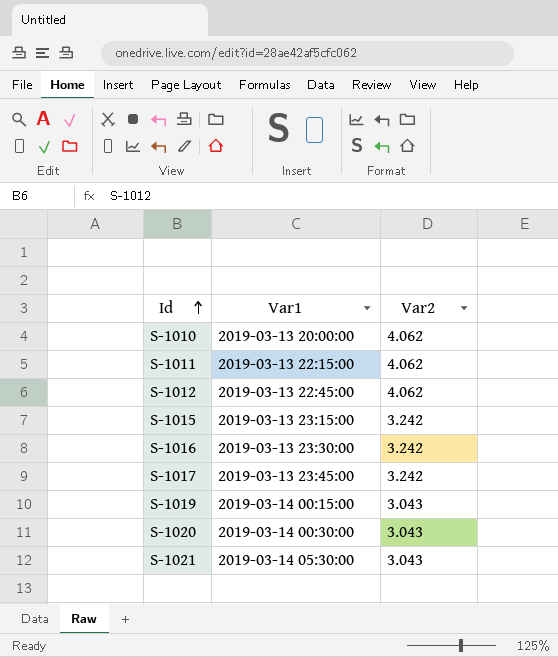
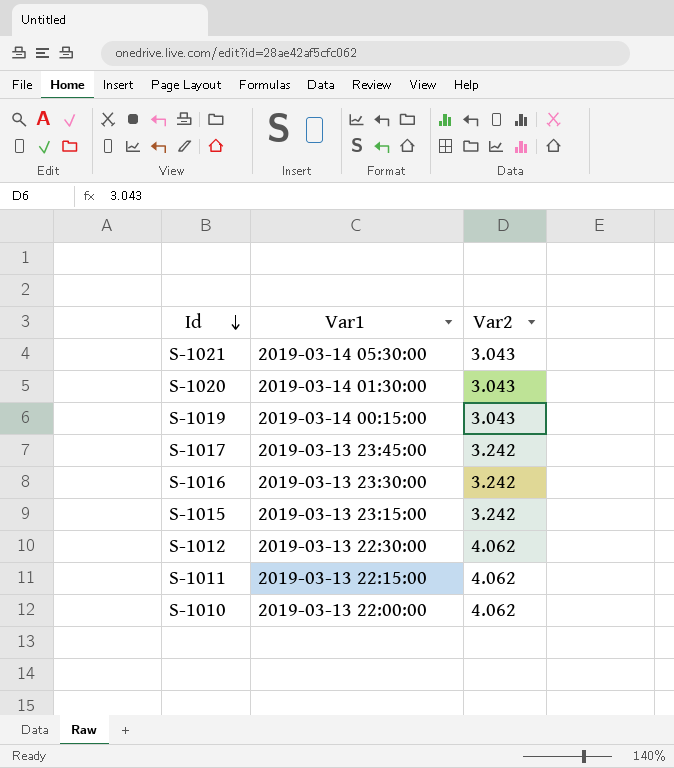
row order: Id ascending -> Id descending
S-1020 | Var1: 2019-03-14 00:30:00 -> 2019-03-14 01:30:00
S-1012 | Var1: 2019-03-13 22:45:00 -> 2019-03-13 22:30:00
S-1010 | Var1: 2019-03-13 20:00:00 -> 2019-03-13 22:00:00

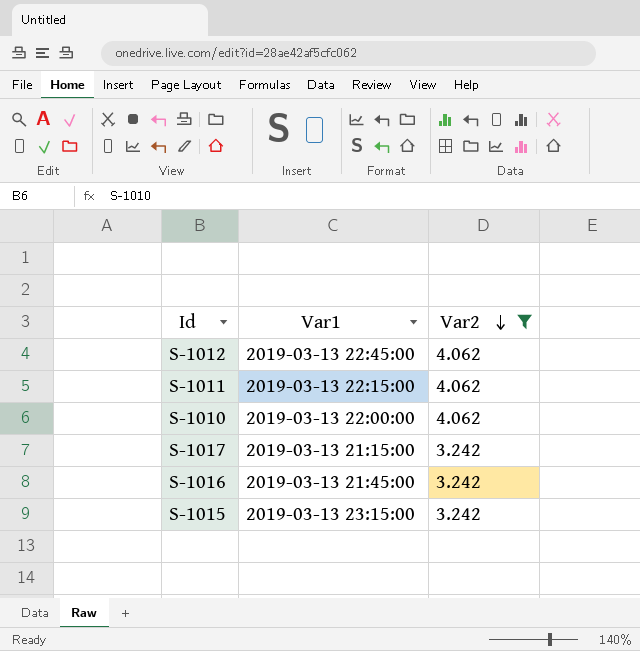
filter: none -> Var2 != 3.043
row order: Id descending -> Var2 descending
S-1012 | Var1: 2019-03-13 22:30:00 -> 2019-03-13 22:45:00
S-1017 | Var1: 2019-03-13 23:45:00 -> 2019-03-13 21:15:00
S-1016 | Var1: 2019-03-13 23:30:00 -> 2019-03-13 21:45:00

